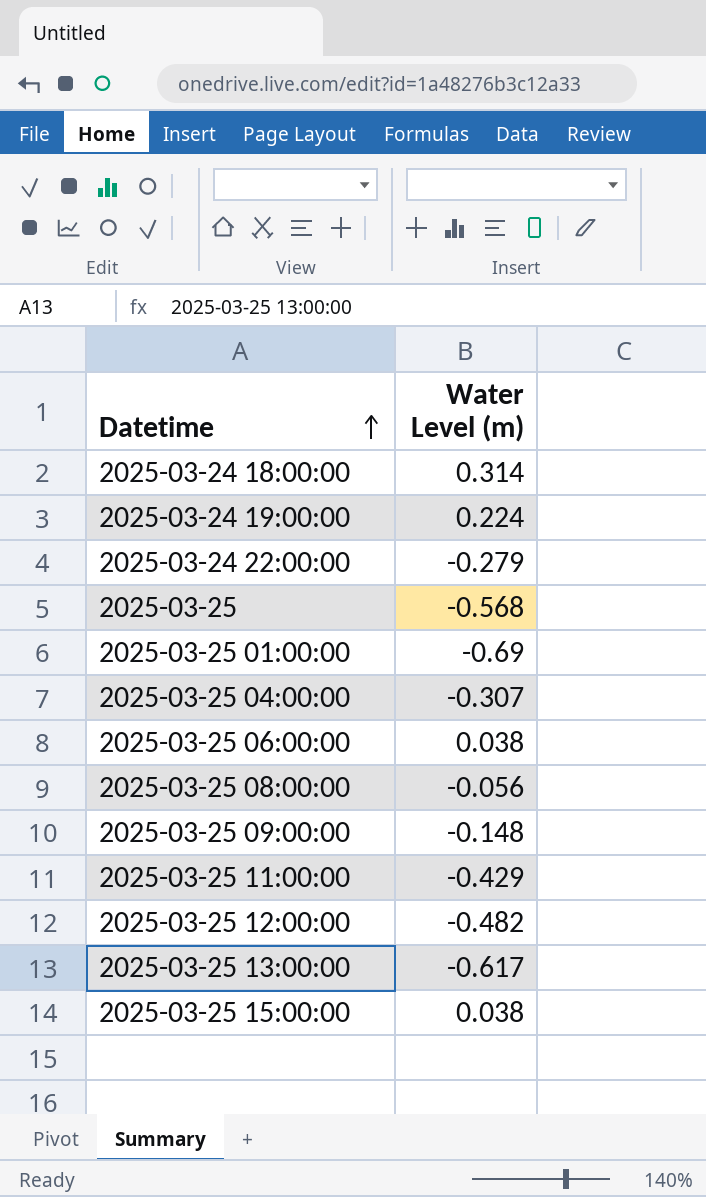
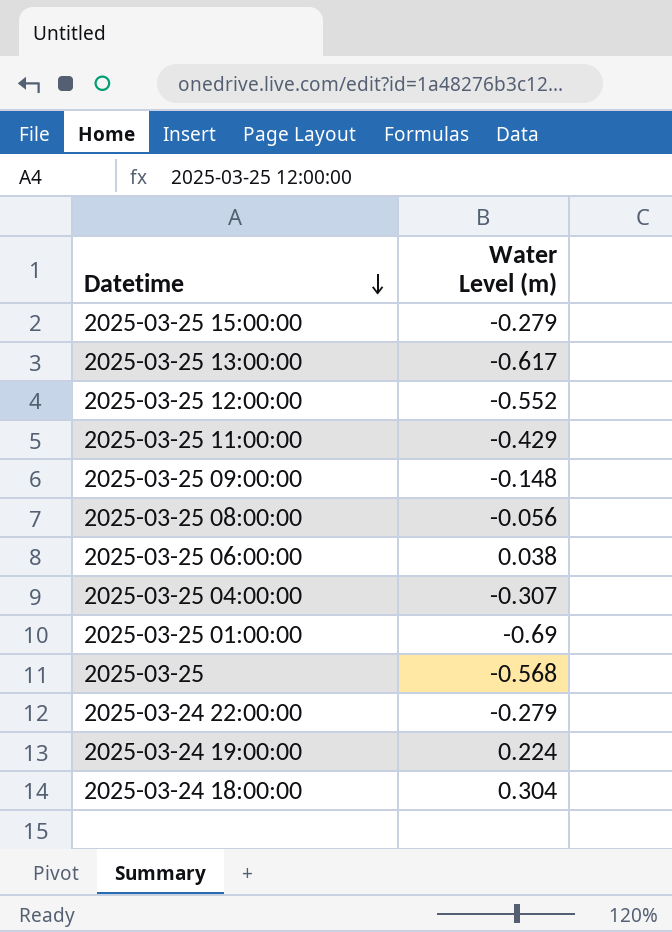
row order: Datetime ascending -> Datetime descending
2025-03-25 15:00:00 | Water Level (m): 0.038 -> -0.279
2025-03-25 12:00:00 | Water Level (m): -0.482 -> -0.552
2025-03-24 18:00:00 | Water Level (m): 0.314 -> 0.304

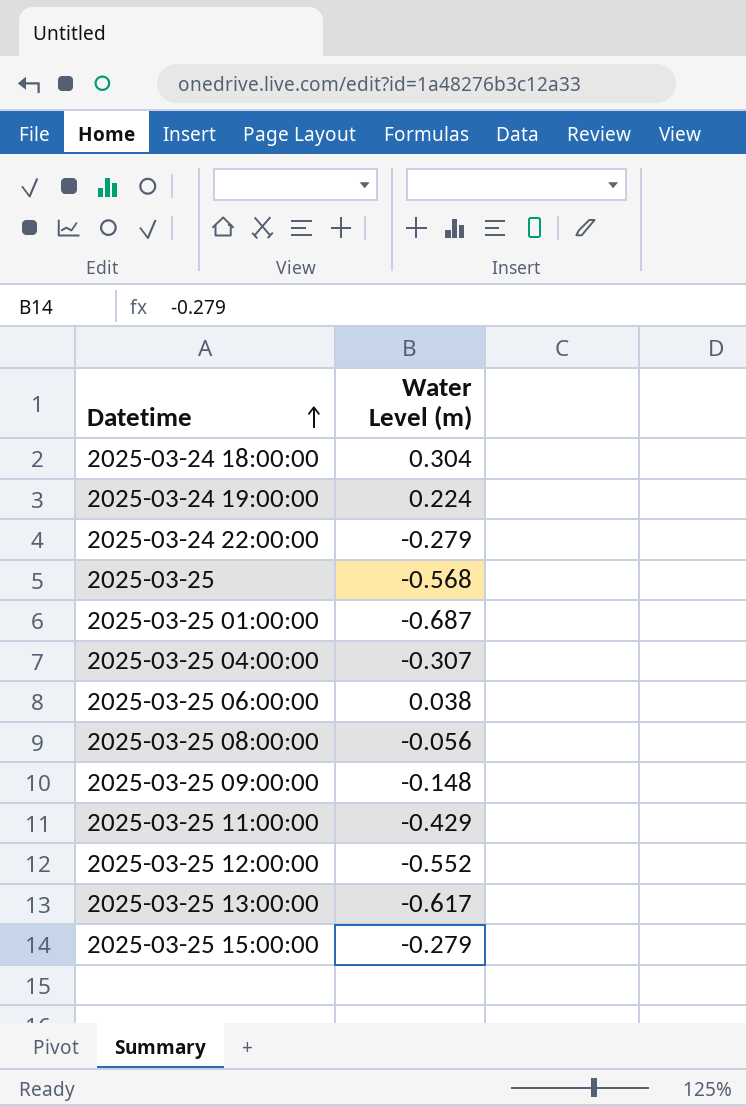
row order: Datetime descending -> Datetime ascending
2025-03-25 01:00:00 | Water Level (m): -0.69 -> -0.687

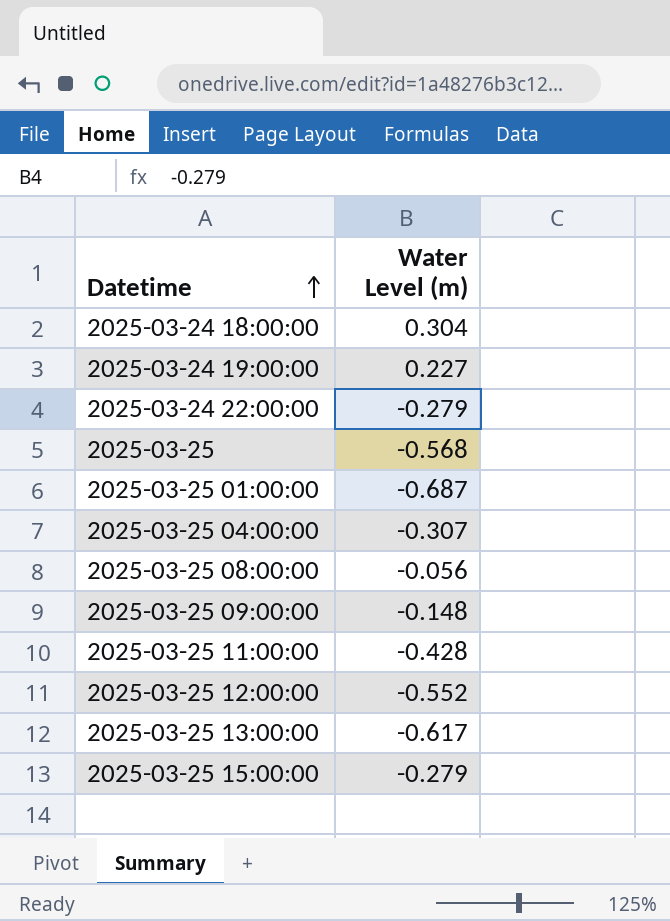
row 2025-03-25 06:00:00: 0.038 -> none
2025-03-24 19:00:00 | Water Level (m): 0.224 -> 0.227
2025-03-25 11:00:00 | Water Level (m): -0.429 -> -0.428

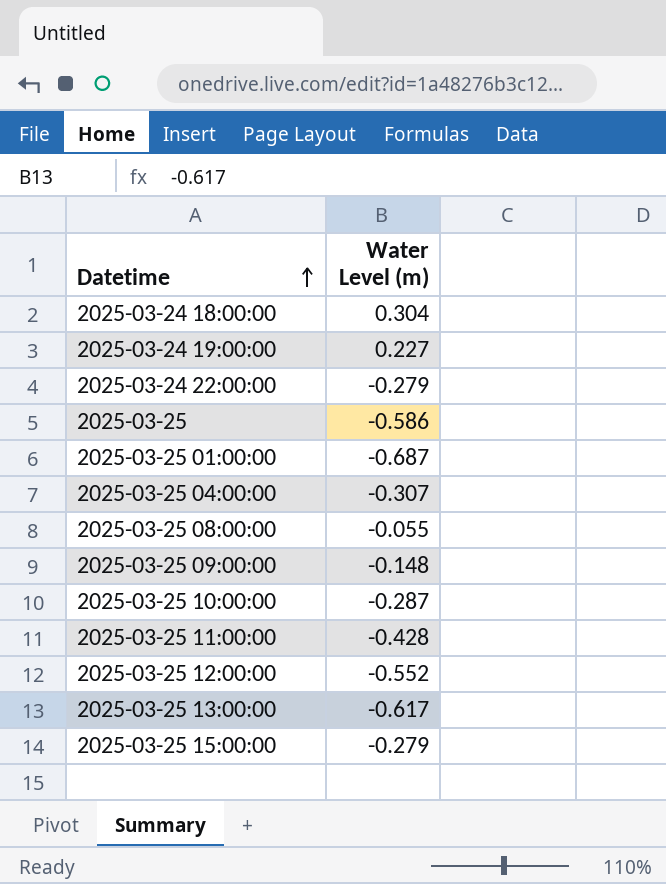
2025-03-25 | Water Level (m): -0.568 -> -0.586
2025-03-25 08:00:00 | Water Level (m): -0.056 -> -0.055
row 2025-03-25 10:00:00: none -> -0.287

